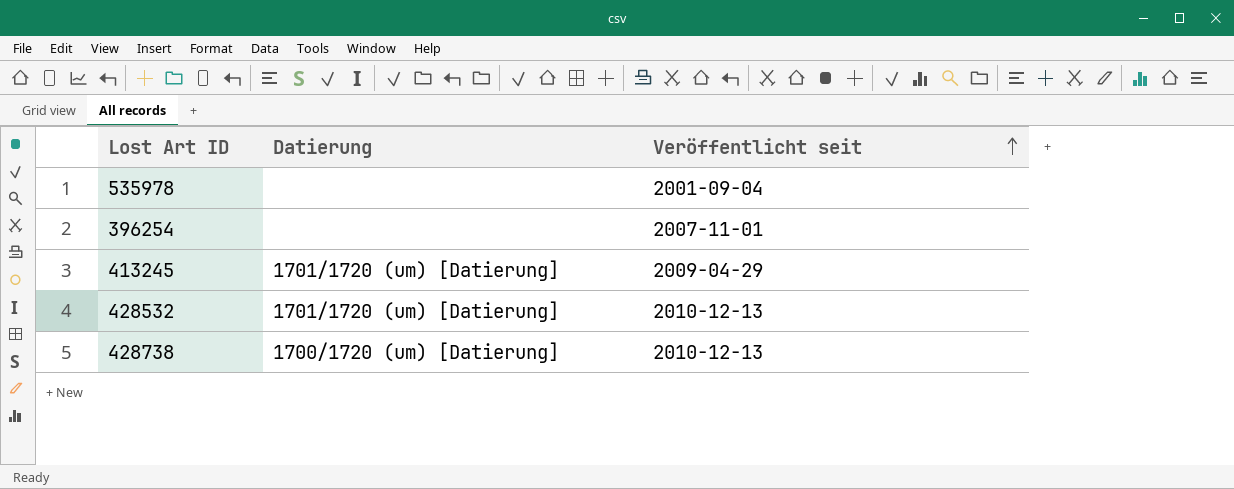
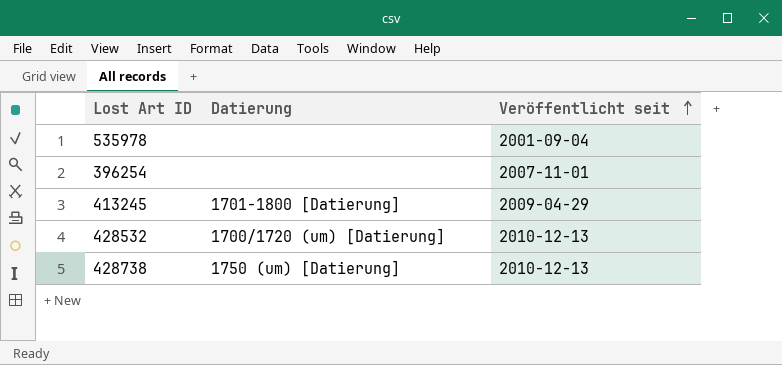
413245 | Datierung: 1701/1720 (um) [Datierung] -> 1701-1800 [Datierung]
428532 | Datierung: 1701/1720 (um) [Datierung] -> 1700/1720 (um) [Datierung]
428738 | Datierung: 1700/1720 (um) [Datierung] -> 1750 (um) [Datierung]

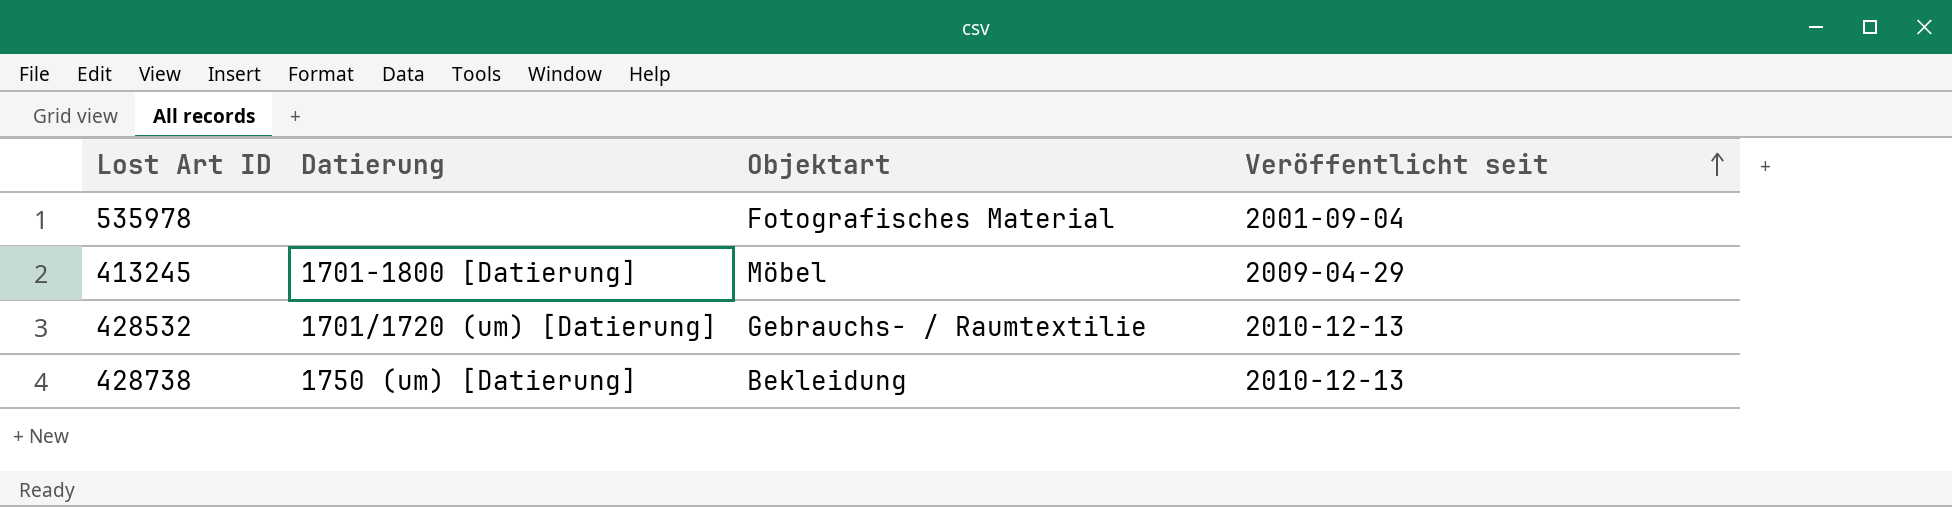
column Objektart | position: none -> 3
row 396254: none | 2007-11-01 -> none
428532 | Datierung: 1700/1720 (um) [Datierung] -> 1701/1720 (um) [Datierung]

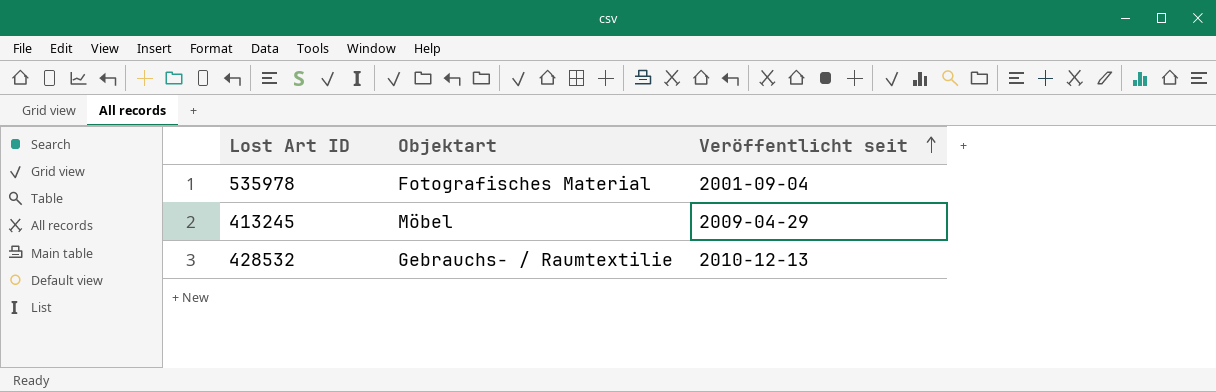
column Datierung | position: 2 -> none
row 428738: 1750 (um) [Datierung] | Bekleidung | 2010-12-13 -> none

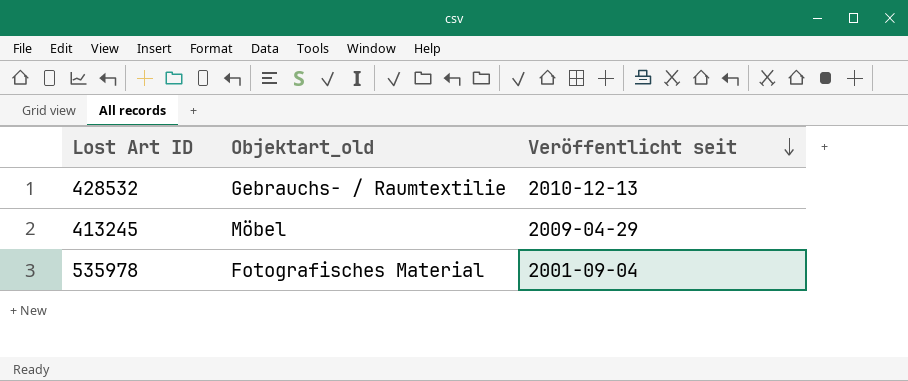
row order: Veröffentlicht seit ascending -> Veröffentlicht seit descending
column name: Objektart -> Objektart_old

